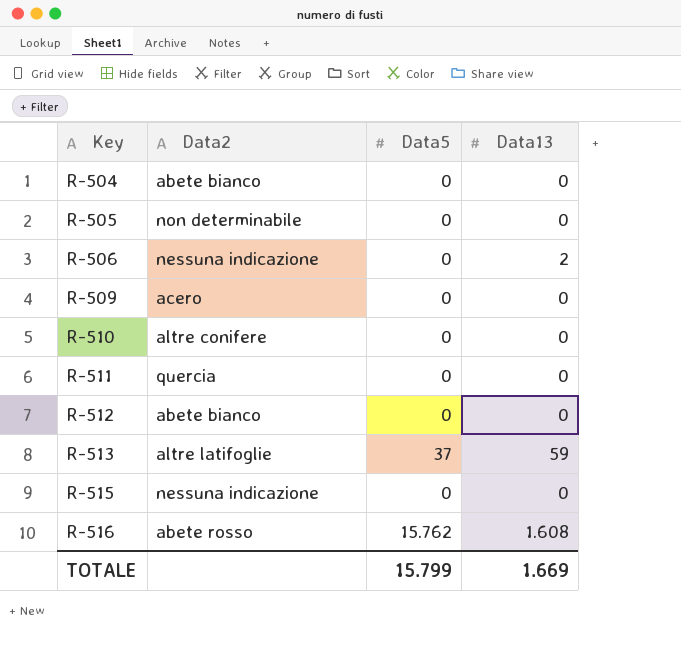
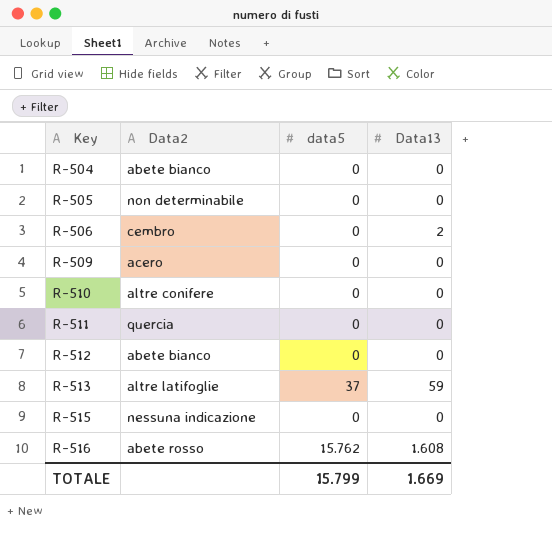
column name: Data5 -> data5
R-506 | Data2: nessuna indicazione -> cembro

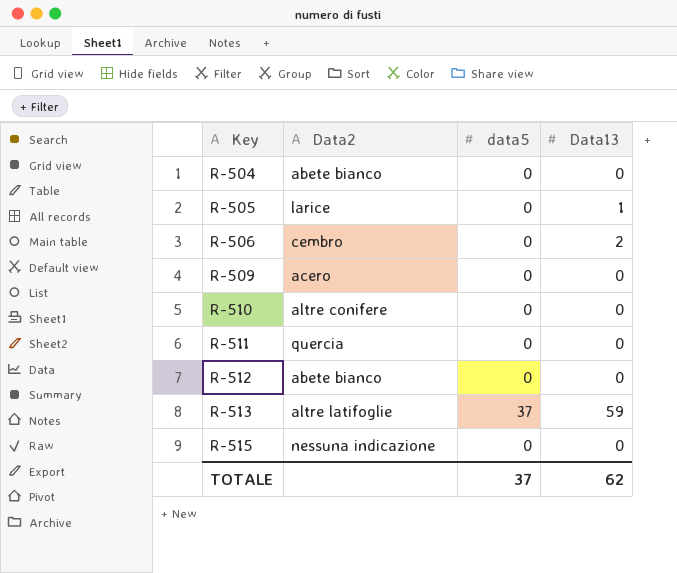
row R-516: abete rosso | 15.762 | 1.608 -> none
R-505 | Data2: non determinabile -> larice
R-505 | Data13: 0 -> 1
TOTALE | data5: 15.799 -> 37
TOTALE | Data13: 1.669 -> 62

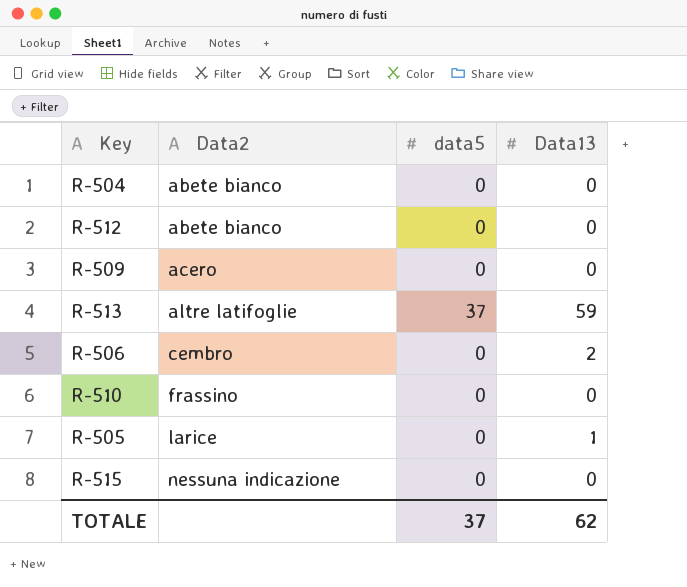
row order: Key ascending -> Data2 ascending
row R-511: quercia | 0 | 0 -> none
R-510 | Data2: altre conifere -> frassino

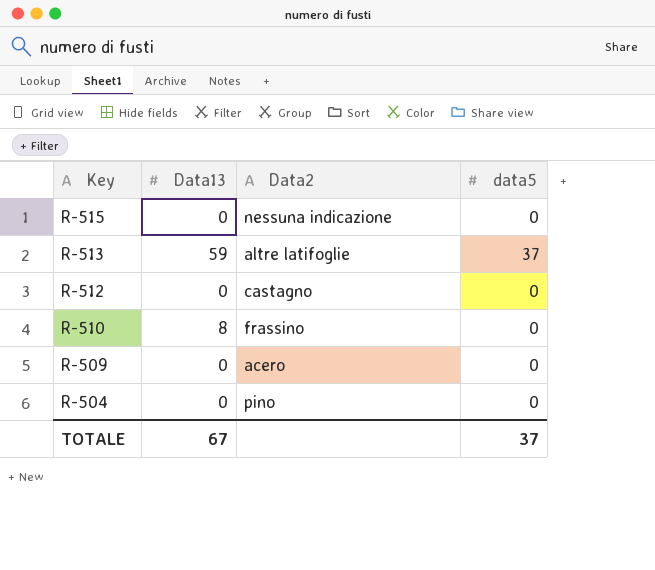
row order: Data2 ascending -> Key descending
column Data13 | position: 4 -> 2
row R-506: cembro | 0 | 2 -> none
row R-505: larice | 0 | 1 -> none
R-512 | Data2: abete bianco -> castagno
R-510 | Data13: 0 -> 8
R-504 | Data2: abete bianco -> pino
TOTALE | Data13: 62 -> 67

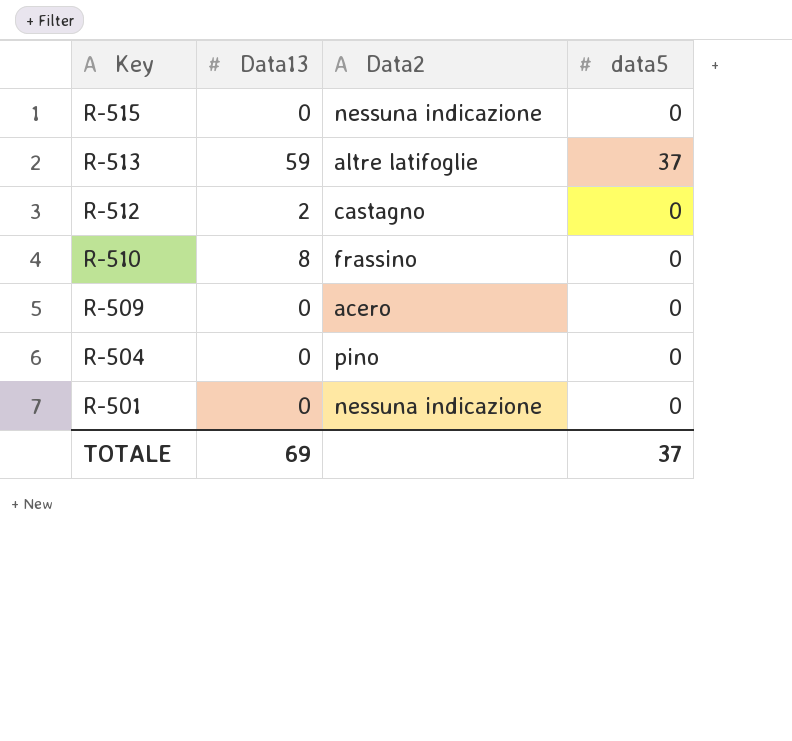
R-512 | Data13: 0 -> 2
row R-501: none -> 0 | nessuna indicazione | 0
TOTALE | Data13: 67 -> 69

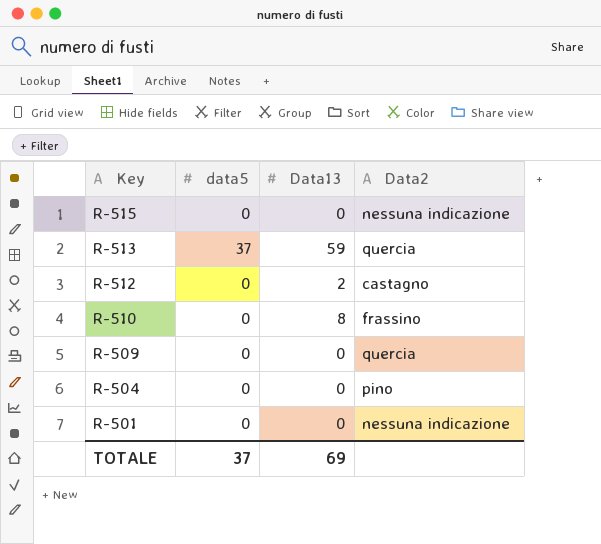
column data5 | position: 4 -> 2
R-513 | Data2: altre latifoglie -> quercia
R-509 | Data2: acero -> quercia

